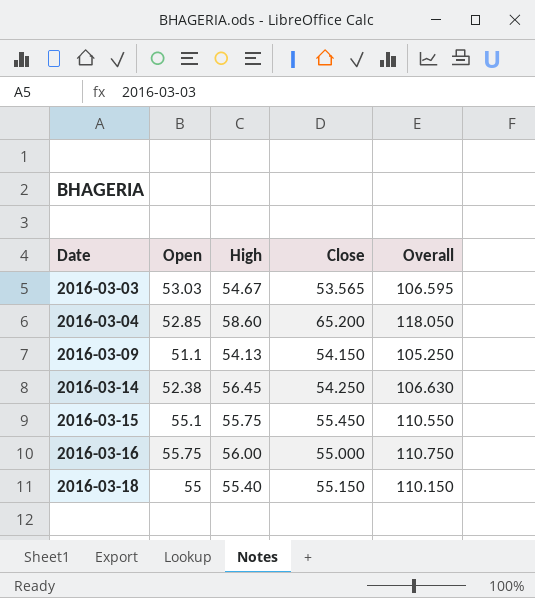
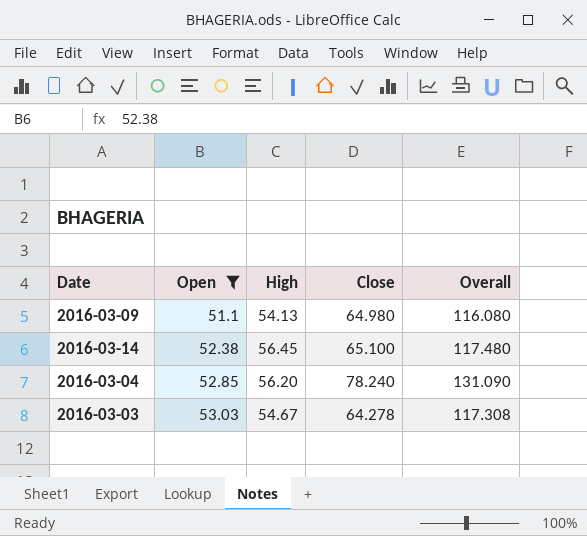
filter: none -> Open <= 53.03
row order: Date ascending -> Open ascending
2016-03-09 | Close: 54.150 -> 64.980
2016-03-09 | Overall: 105.250 -> 116.080
2016-03-14 | Close: 54.250 -> 65.100
2016-03-14 | Overall: 106.630 -> 117.480
2016-03-04 | High: 58.60 -> 56.20
2016-03-04 | Close: 65.200 -> 78.240
2016-03-04 | Overall: 118.050 -> 131.090
2016-03-03 | Close: 53.565 -> 64.278
2016-03-03 | Overall: 106.595 -> 117.308

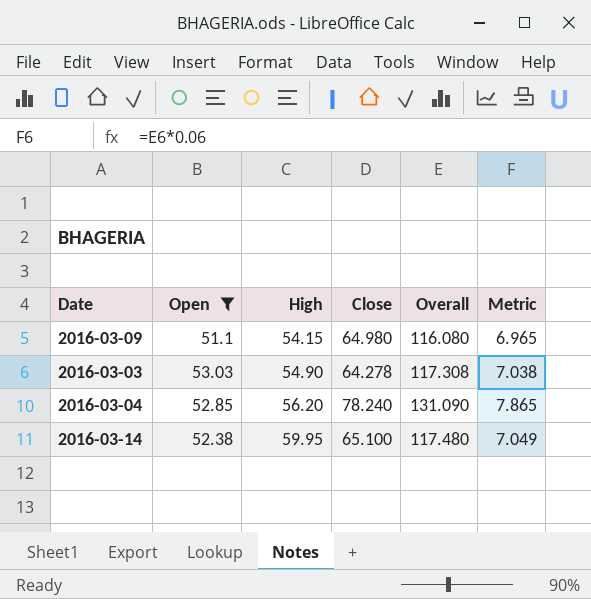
row order: Open ascending -> High ascending
column Metric | formula: none -> [Overall] * 0.06
2016-03-09 | High: 54.13 -> 54.15
2016-03-03 | High: 54.67 -> 54.90
2016-03-14 | High: 56.45 -> 59.95

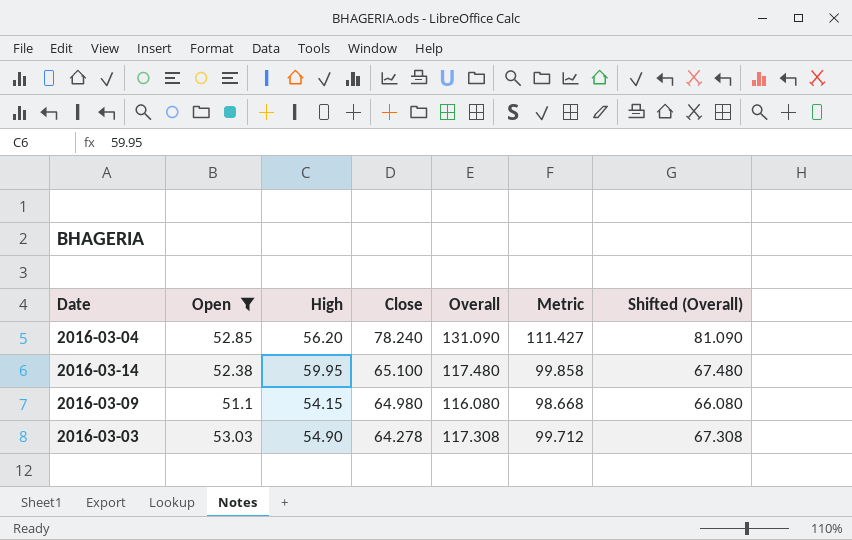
row order: High ascending -> Close descending
column Metric | formula: [Overall] * 0.06 -> [Overall] * 0.85
column Shifted (Overall) | formula: none -> [Overall] - 50

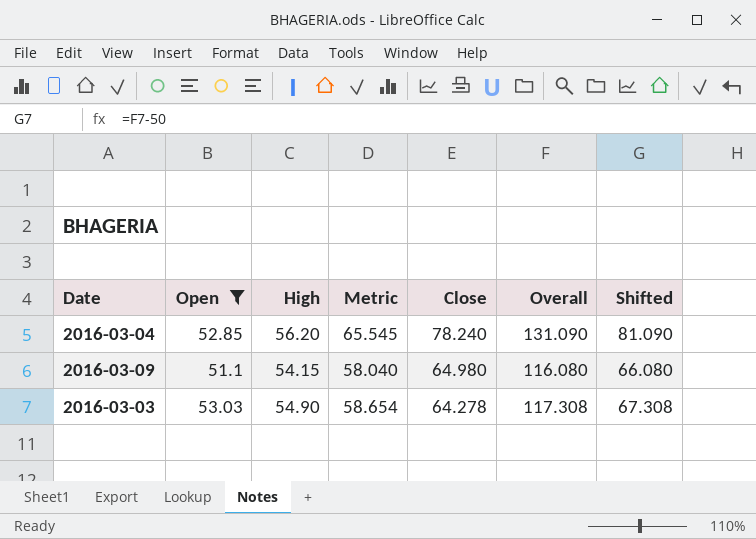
column Metric | formula: [Overall] * 0.85 -> [Overall] * 0.5
column Metric | position: 6 -> 4
column name: Shifted (Overall) -> Shifted
row 2016-03-14: 52.38 | 59.95 | 65.100 | 117.480 | 99.858 | 67.480 -> none

